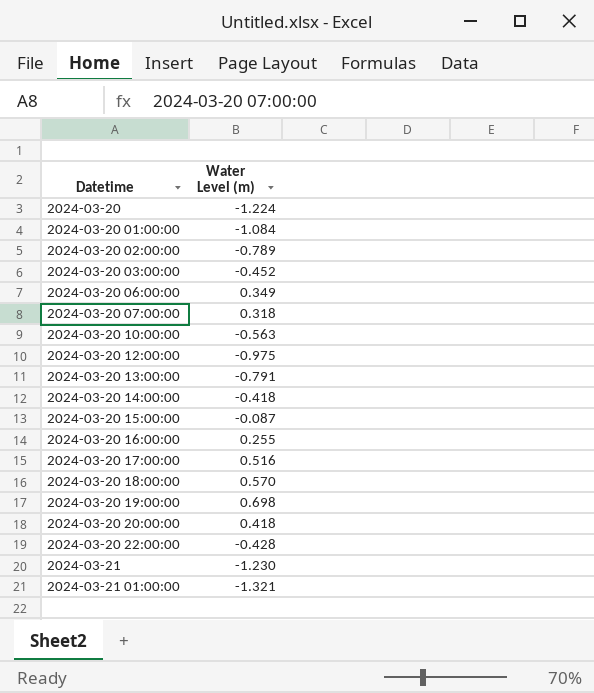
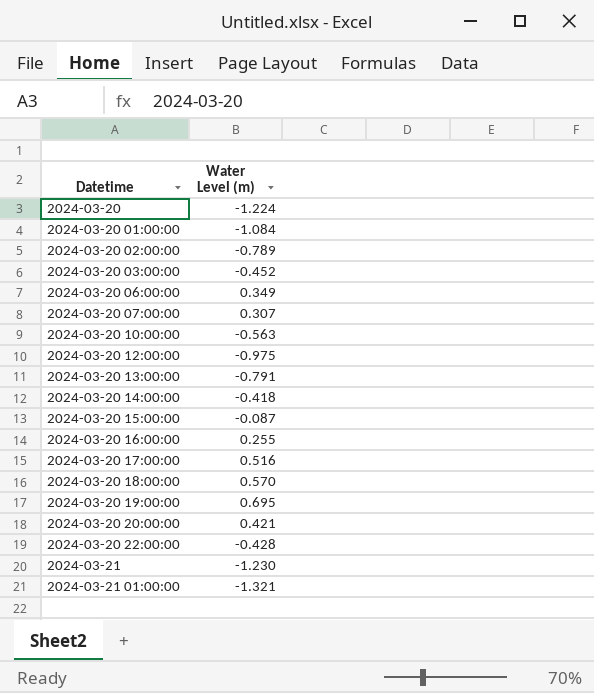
2024-03-20 07:00:00 | Water Level (m): 0.318 -> 0.307
2024-03-20 19:00:00 | Water Level (m): 0.698 -> 0.695
2024-03-20 20:00:00 | Water Level (m): 0.418 -> 0.421

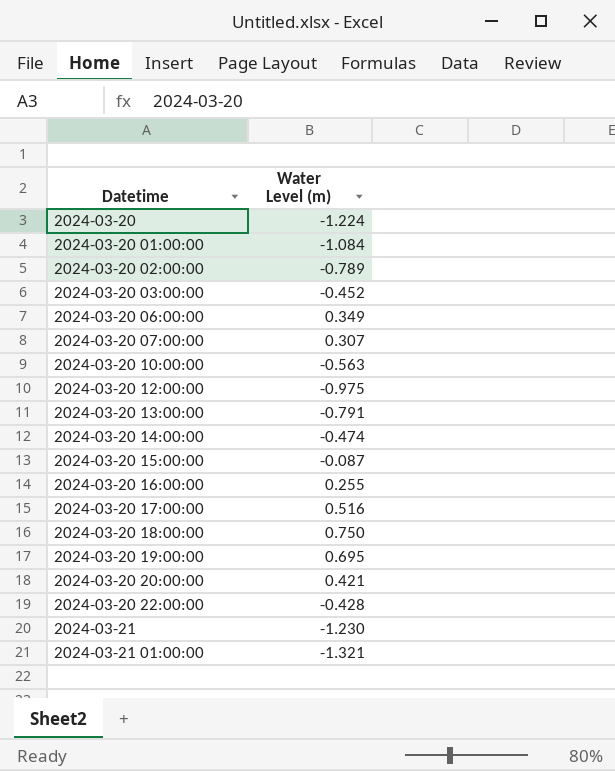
2024-03-20 14:00:00 | Water Level (m): -0.418 -> -0.474
2024-03-20 18:00:00 | Water Level (m): 0.570 -> 0.750

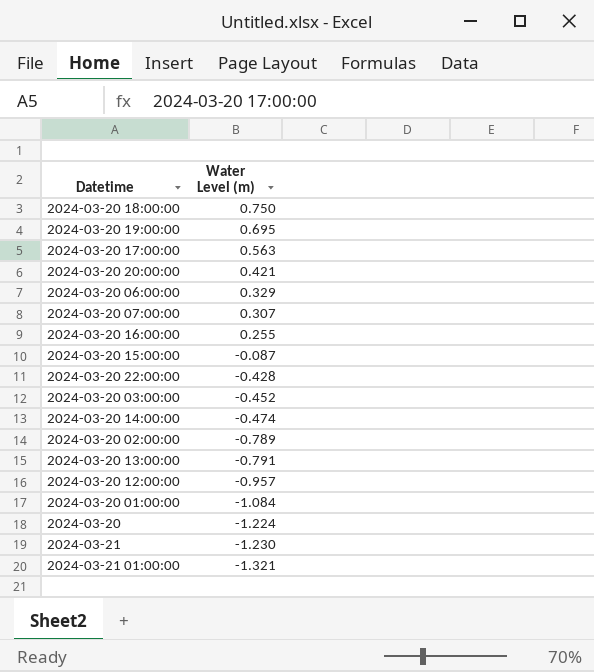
row order: Datetime ascending -> Water Level (m) descending
row 2024-03-20 10:00:00: -0.563 -> none
2024-03-20 17:00:00 | Water Level (m): 0.516 -> 0.563
2024-03-20 06:00:00 | Water Level (m): 0.349 -> 0.329
2024-03-20 12:00:00 | Water Level (m): -0.975 -> -0.957

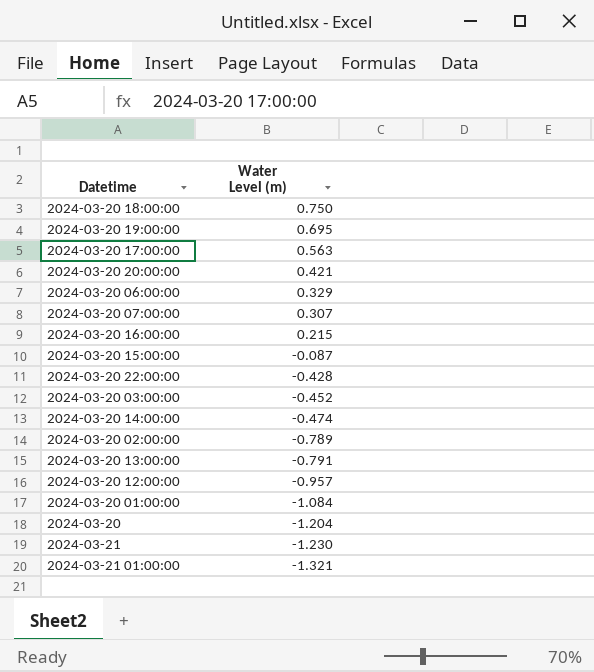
2024-03-20 16:00:00 | Water Level (m): 0.255 -> 0.215
2024-03-20 | Water Level (m): -1.224 -> -1.204

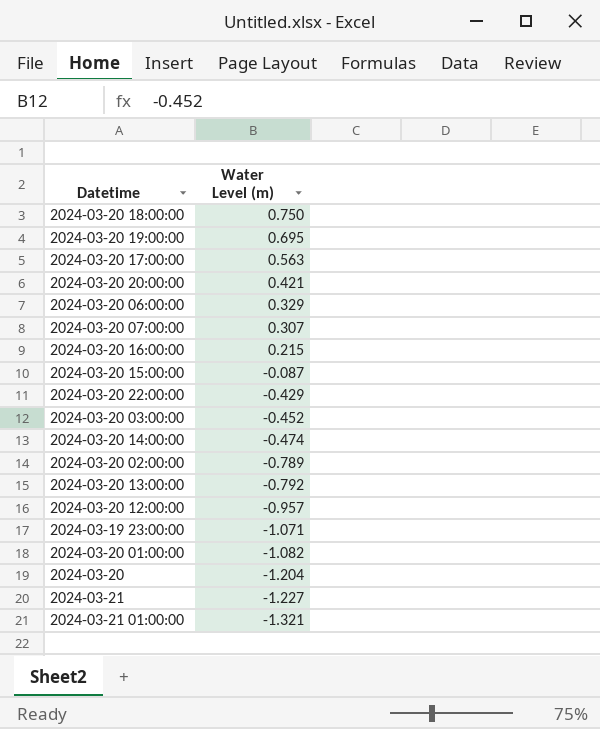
2024-03-20 22:00:00 | Water Level (m): -0.428 -> -0.429
2024-03-20 13:00:00 | Water Level (m): -0.791 -> -0.792
row 2024-03-19 23:00:00: none -> -1.071
2024-03-20 01:00:00 | Water Level (m): -1.084 -> -1.082
2024-03-21 | Water Level (m): -1.230 -> -1.227

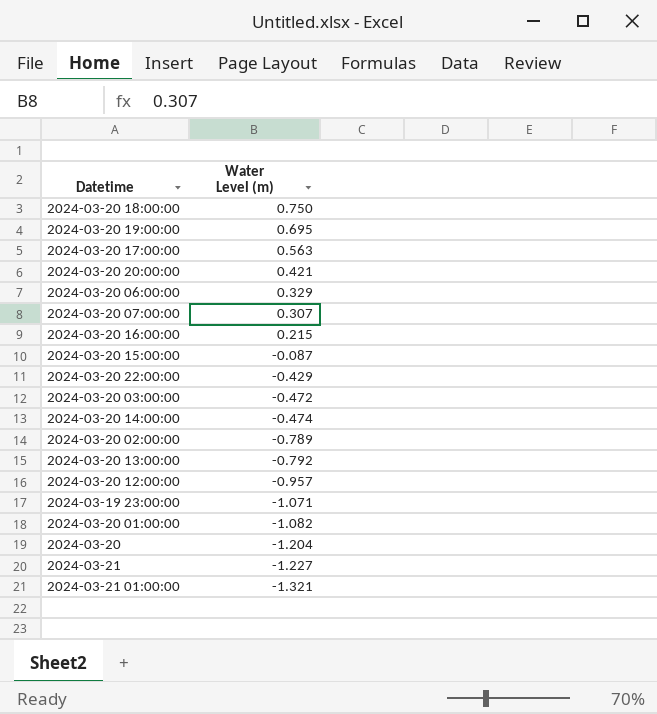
2024-03-20 03:00:00 | Water Level (m): -0.452 -> -0.472

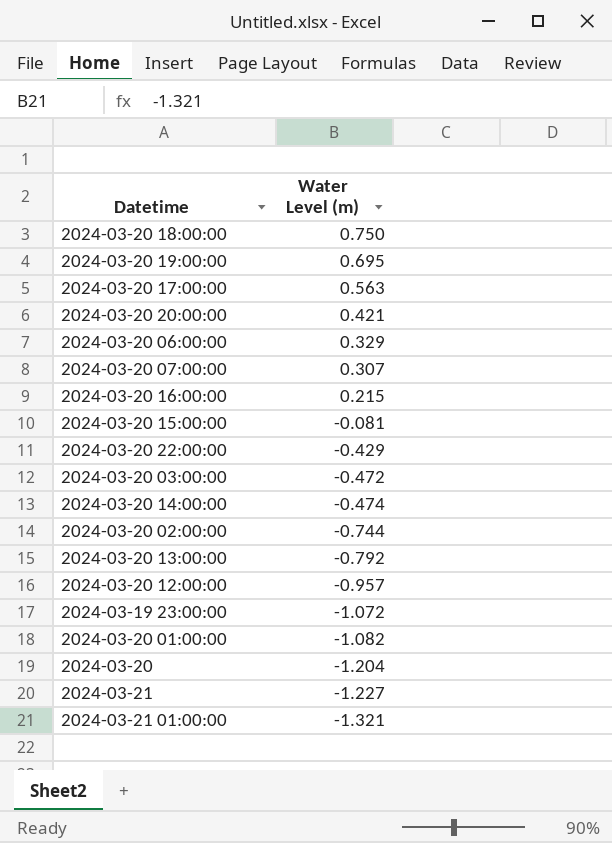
2024-03-20 15:00:00 | Water Level (m): -0.087 -> -0.081
2024-03-20 02:00:00 | Water Level (m): -0.789 -> -0.744
2024-03-19 23:00:00 | Water Level (m): -1.071 -> -1.072

